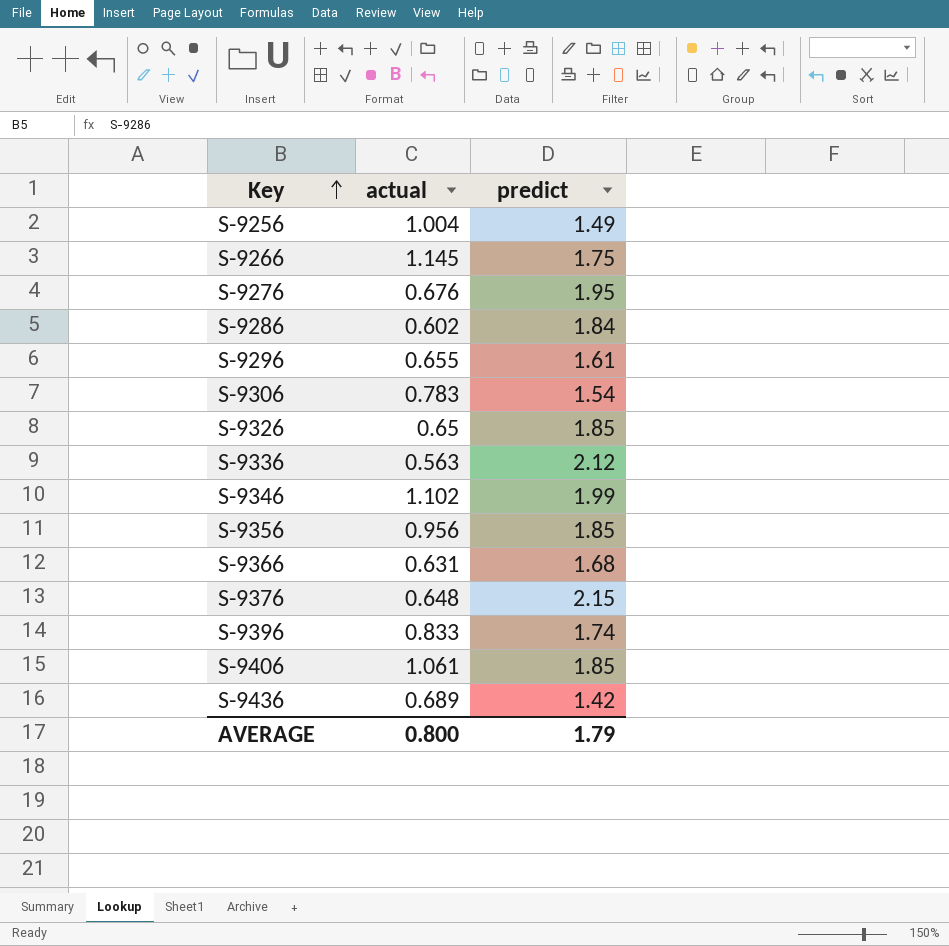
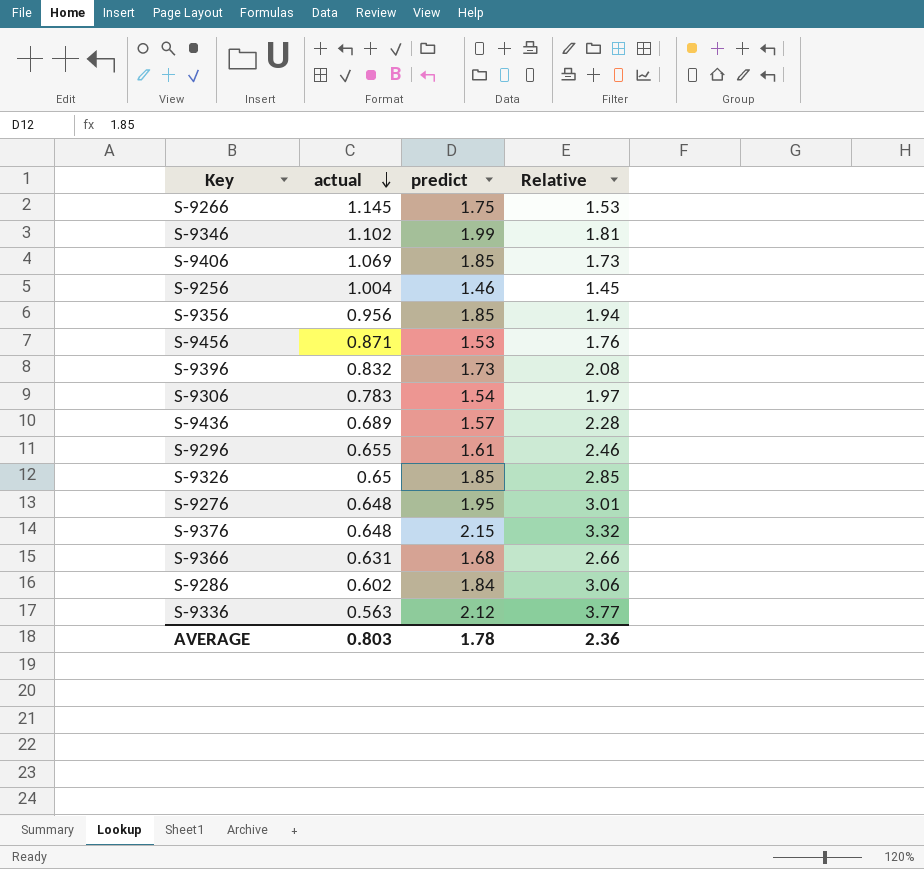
row order: Key ascending -> actual descending
column Relative | formula: none -> [predict] / [actual]
S-9406 | actual: 1.061 -> 1.069
S-9256 | predict: 1.49 -> 1.46
row S-9456: none -> 0.871 | 1.53 | 1.76
S-9396 | actual: 0.833 -> 0.832
S-9396 | predict: 1.74 -> 1.73
S-9436 | predict: 1.42 -> 1.57
S-9276 | actual: 0.676 -> 0.648
AVERAGE | actual: 0.800 -> 0.803
AVERAGE | predict: 1.79 -> 1.78

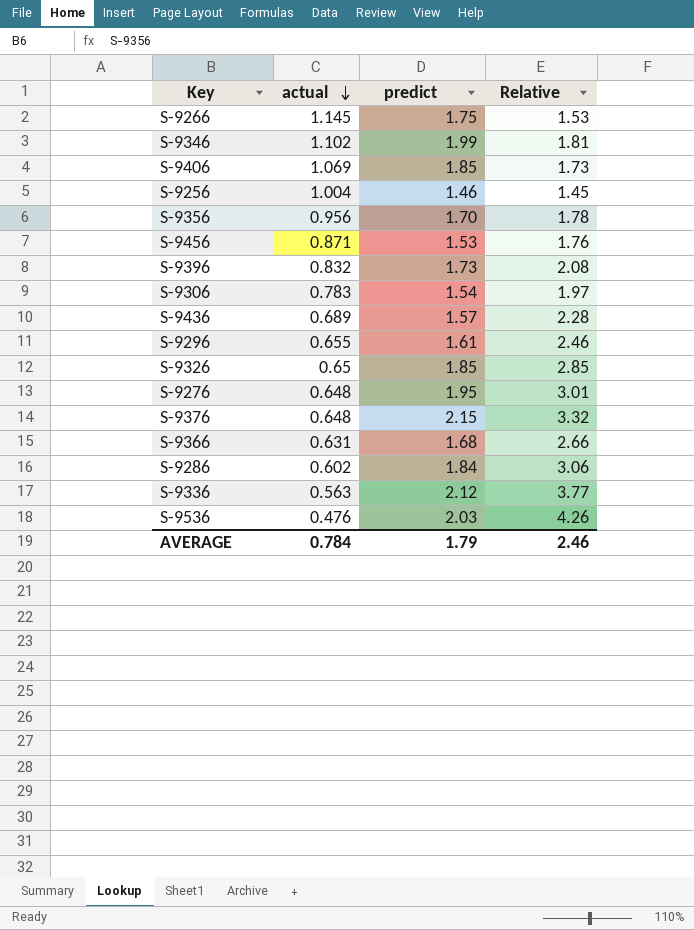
S-9356 | predict: 1.85 -> 1.70
S-9356 | Relative: 1.94 -> 1.78
row S-9536: none -> 0.476 | 2.03 | 4.26
AVERAGE | actual: 0.803 -> 0.784
AVERAGE | predict: 1.78 -> 1.79
AVERAGE | Relative: 2.36 -> 2.46

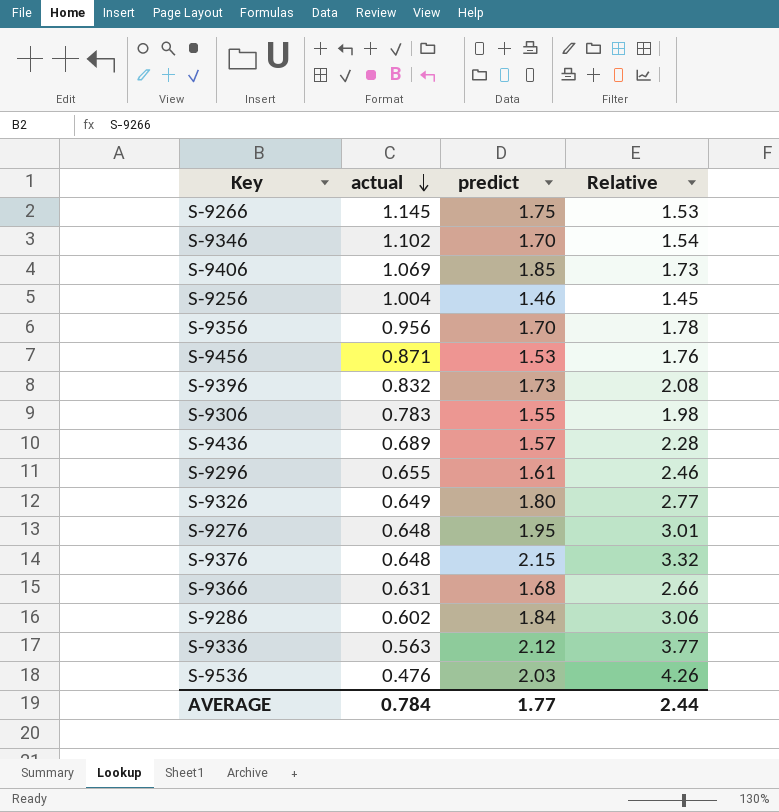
S-9346 | predict: 1.99 -> 1.70
S-9346 | Relative: 1.81 -> 1.54
S-9306 | predict: 1.54 -> 1.55
S-9306 | Relative: 1.97 -> 1.98
S-9326 | actual: 0.65 -> 0.649
S-9326 | predict: 1.85 -> 1.80
S-9326 | Relative: 2.85 -> 2.77
AVERAGE | predict: 1.79 -> 1.77
AVERAGE | Relative: 2.46 -> 2.44

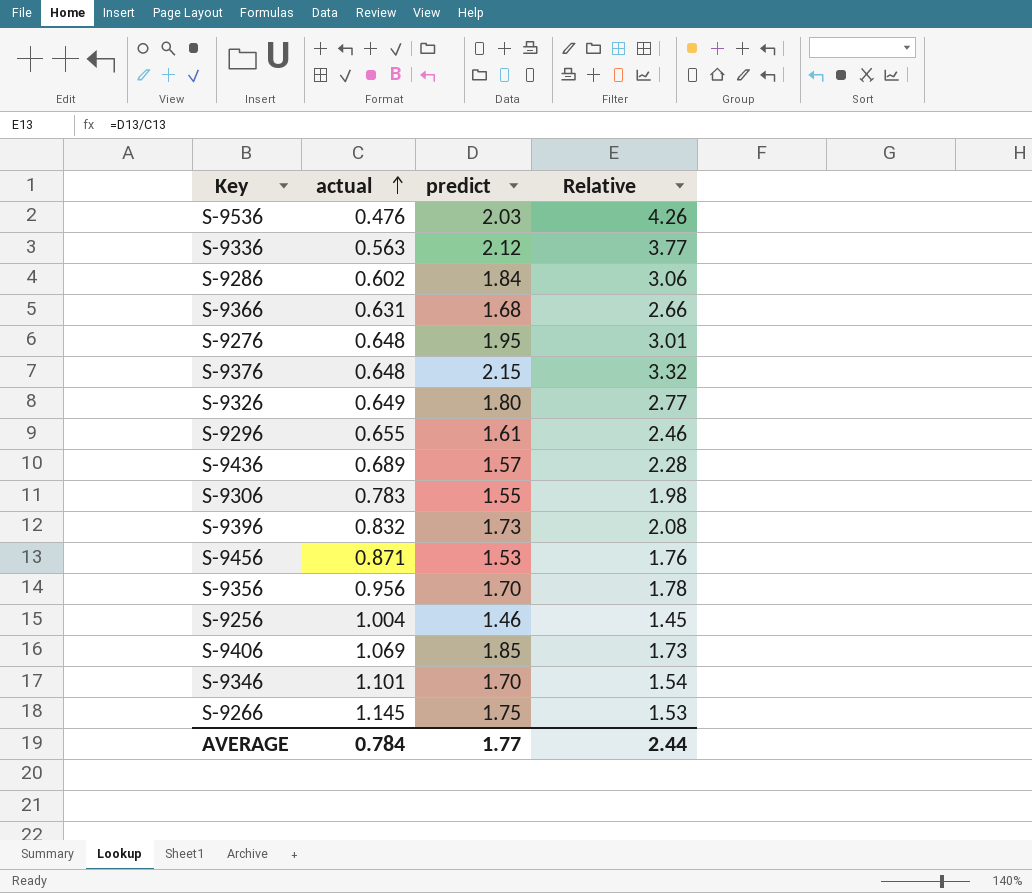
row order: actual descending -> actual ascending
S-9346 | actual: 1.102 -> 1.101

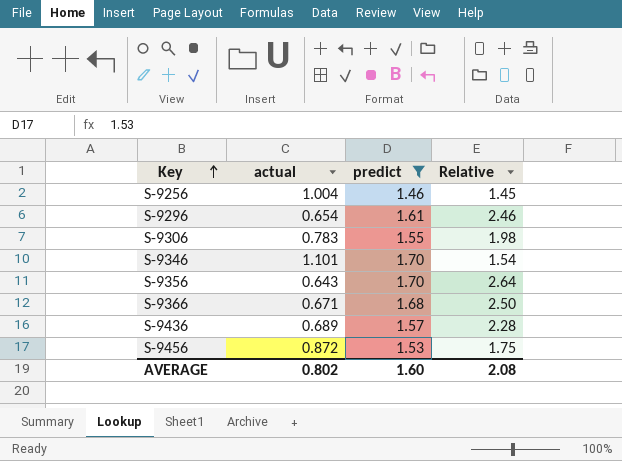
filter: none -> predict <= 1.70
row order: actual ascending -> Key ascending
S-9296 | actual: 0.655 -> 0.654
S-9356 | actual: 0.956 -> 0.643
S-9356 | Relative: 1.78 -> 2.64
S-9366 | actual: 0.631 -> 0.671
S-9366 | Relative: 2.66 -> 2.50
S-9456 | actual: 0.871 -> 0.872
S-9456 | Relative: 1.76 -> 1.75
AVERAGE | actual: 0.784 -> 0.802
AVERAGE | predict: 1.77 -> 1.60
AVERAGE | Relative: 2.44 -> 2.08

